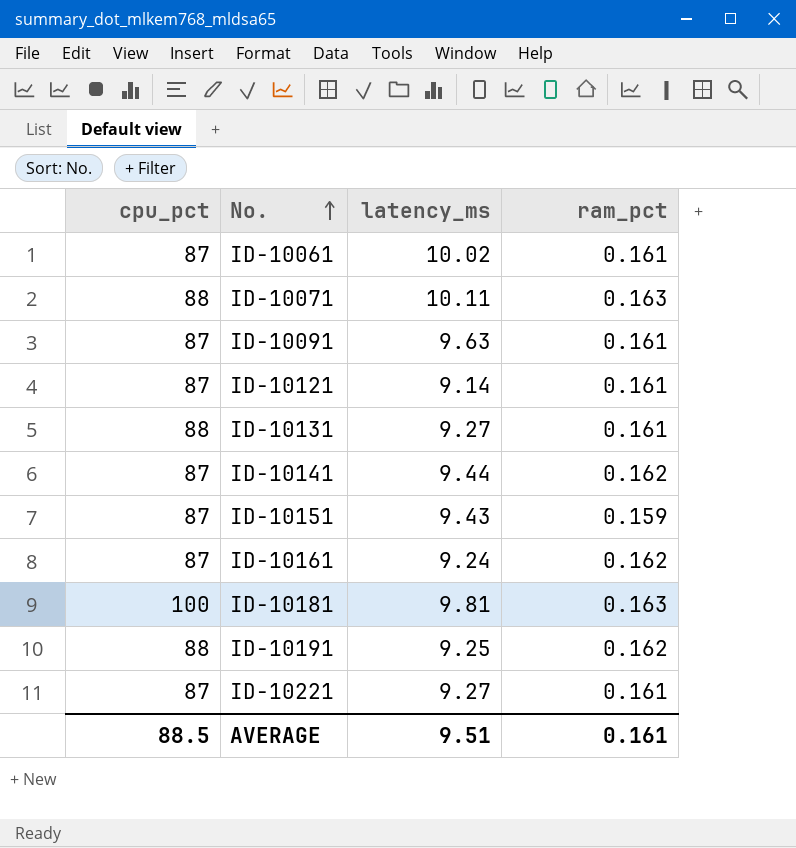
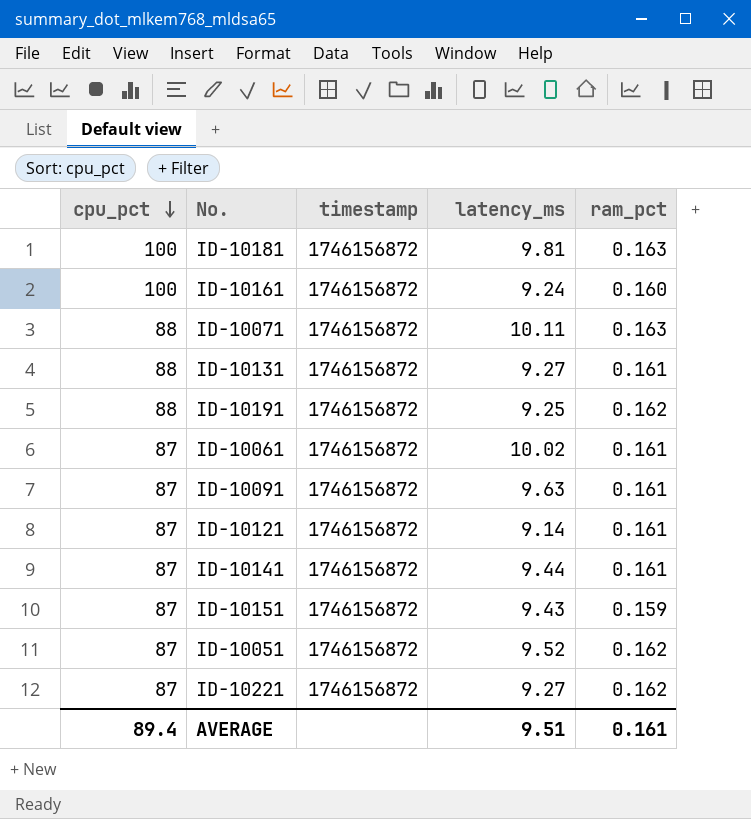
row order: No. ascending -> cpu_pct descending
column timestamp | position: none -> 3
ID-10161 | cpu_pct: 87 -> 100
ID-10161 | ram_pct: 0.162 -> 0.160
ID-10141 | ram_pct: 0.162 -> 0.161
row ID-10051: none -> 87 | 1746156872 | 9.52 | 0.162
ID-10221 | ram_pct: 0.161 -> 0.162
AVERAGE | cpu_pct: 88.5 -> 89.4

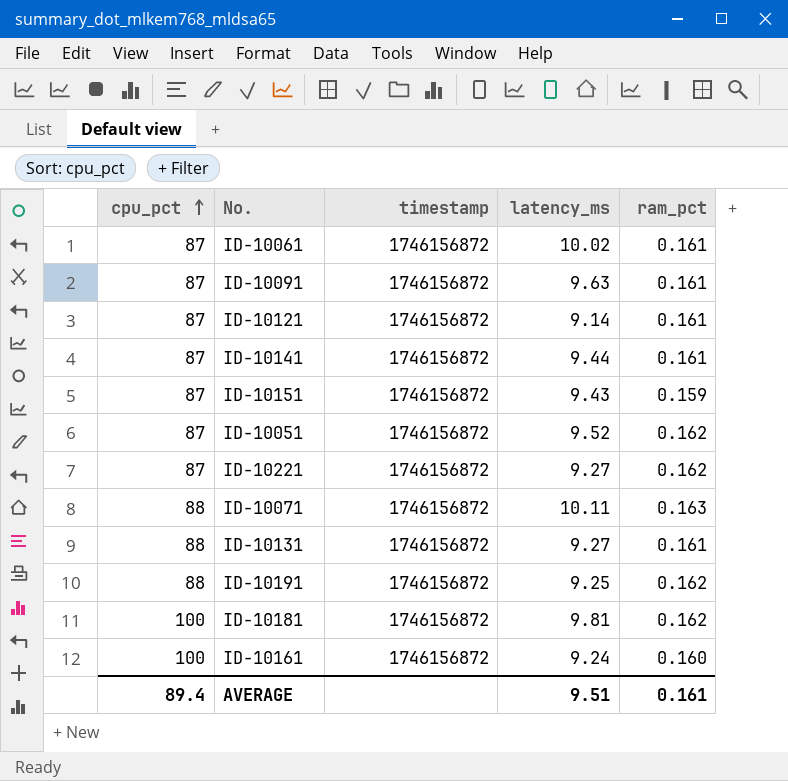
row order: cpu_pct descending -> cpu_pct ascending
ID-10181 | ram_pct: 0.163 -> 0.162

